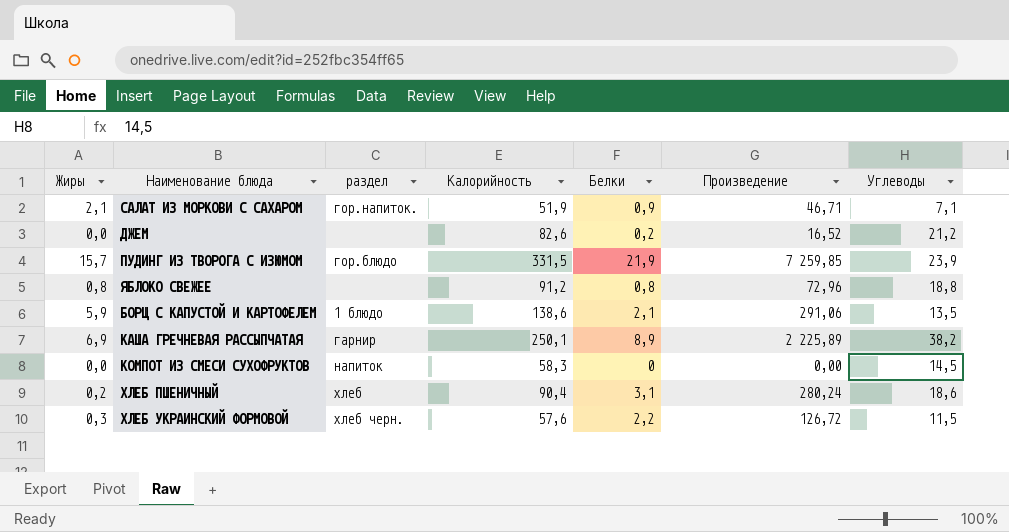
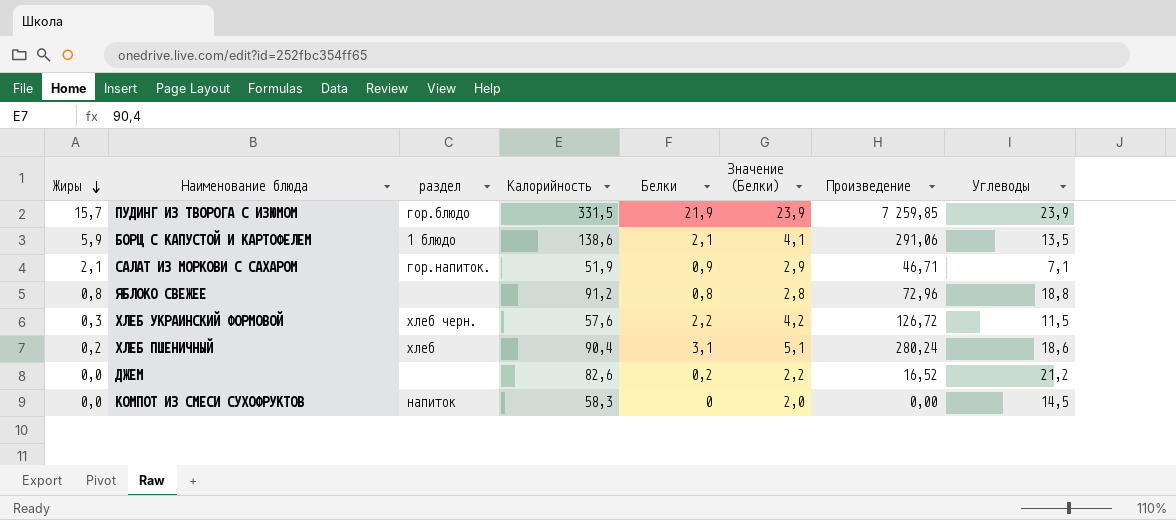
row order: none -> Жиры descending
column Значение (Белки) | formula: none -> [Белки] + 2
row КАША ГРЕЧНЕВАЯ РАССЫПЧАТАЯ: 6,9 | гарнир | 250,1 | 8,9 | 2 225,89 | 38,2 -> none

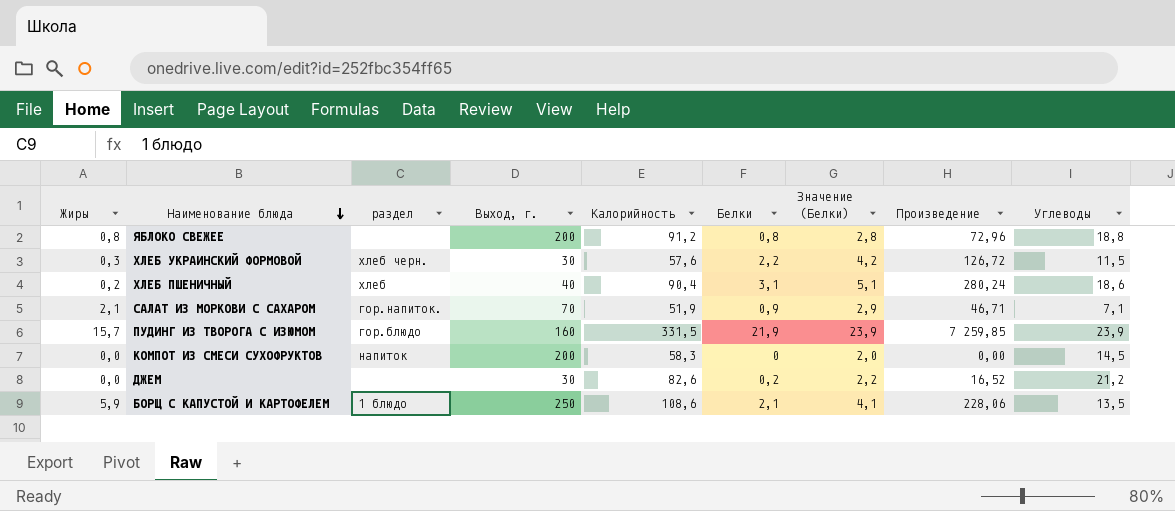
row order: Жиры descending -> Наименование блюда descending
column Выход, г. | position: none -> 4
БОРЩ С КАПУСТОЙ И КАРТОФЕЛЕМ | Калорийность: 138,6 -> 108,6
БОРЩ С КАПУСТОЙ И КАРТОФЕЛЕМ | Произведение: 291,06 -> 228,06

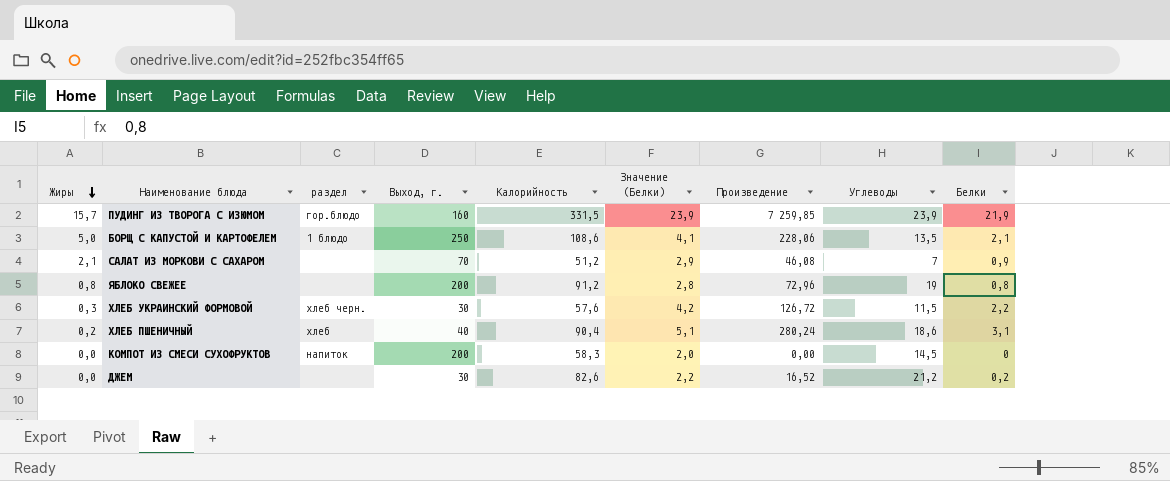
row order: Наименование блюда descending -> Жиры descending
column Белки | position: 6 -> 9
БОРЩ С КАПУСТОЙ И КАРТОФЕЛЕМ | Жиры: 5,9 -> 5,0
САЛАТ ИЗ МОРКОВИ С САХАРОМ | раздел: гор.напиток. -> none
САЛАТ ИЗ МОРКОВИ С САХАРОМ | Калорийность: 51,9 -> 51,2
САЛАТ ИЗ МОРКОВИ С САХАРОМ | Произведение: 46,71 -> 46,08
САЛАТ ИЗ МОРКОВИ С САХАРОМ | Углеводы: 7,1 -> 7
ЯБЛОКО СВЕЖЕЕ | Углеводы: 18,8 -> 19

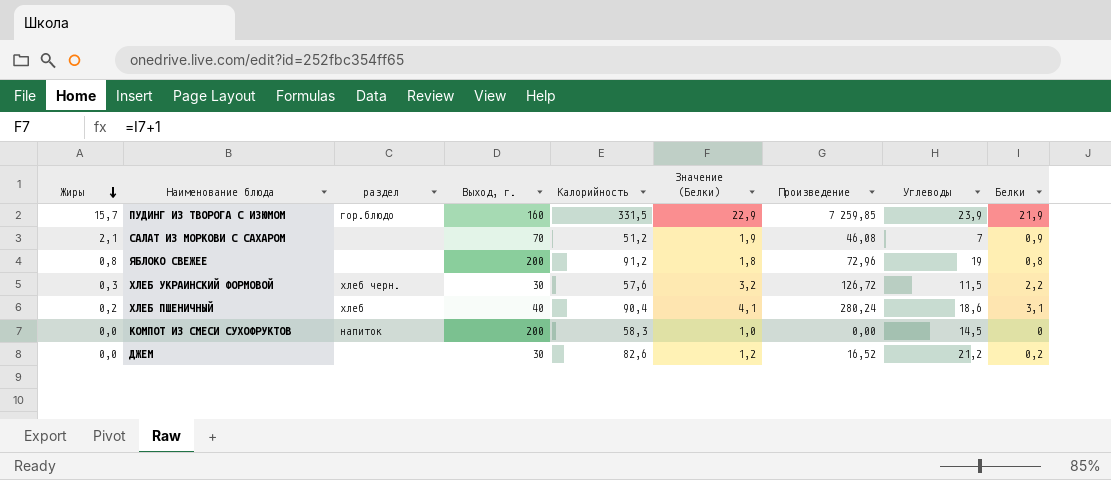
column Значение (Белки) | formula: [Белки] + 2 -> [Белки] + 1
row БОРЩ С КАПУСТОЙ И КАРТОФЕЛЕМ: 5,0 | 1 блюдо | 250 | 108,6 | 4,1 | 228,06 | 13,5 | 2,1 -> none

